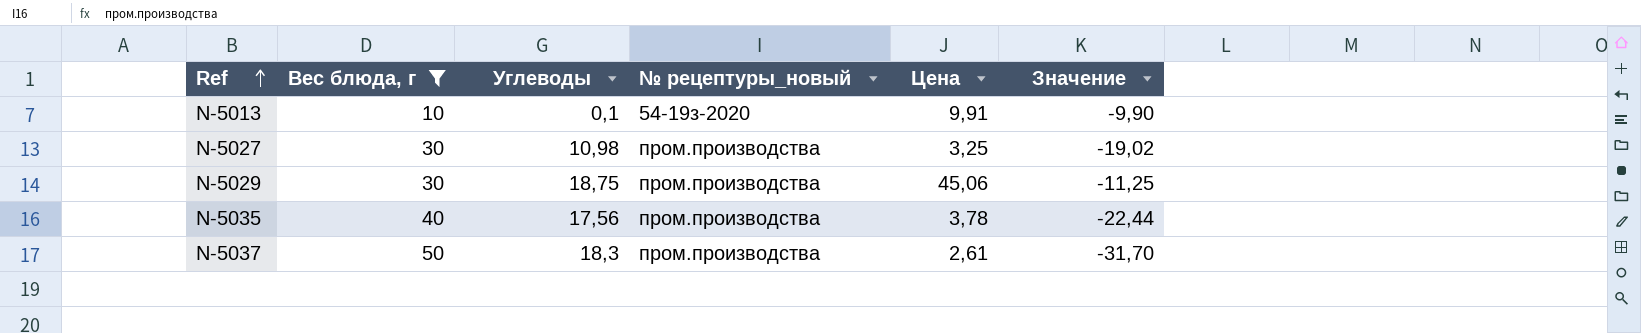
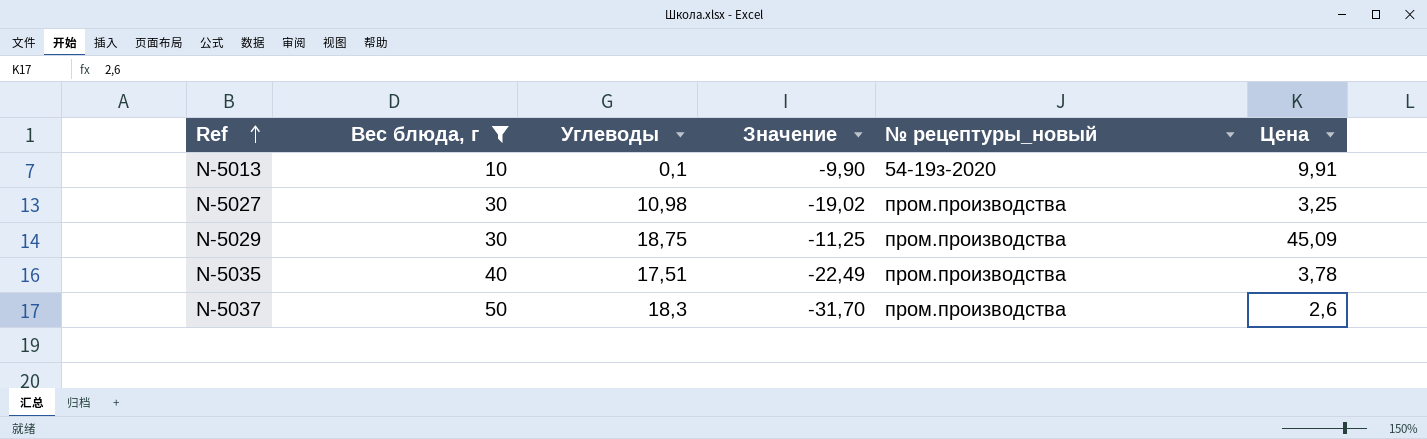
column Значение | position: 6 -> 4
N-5029 | Цена: 45,06 -> 45,09
N-5035 | Углеводы: 17,56 -> 17,51
N-5035 | Значение: -22,44 -> -22,49
N-5037 | Цена: 2,61 -> 2,6

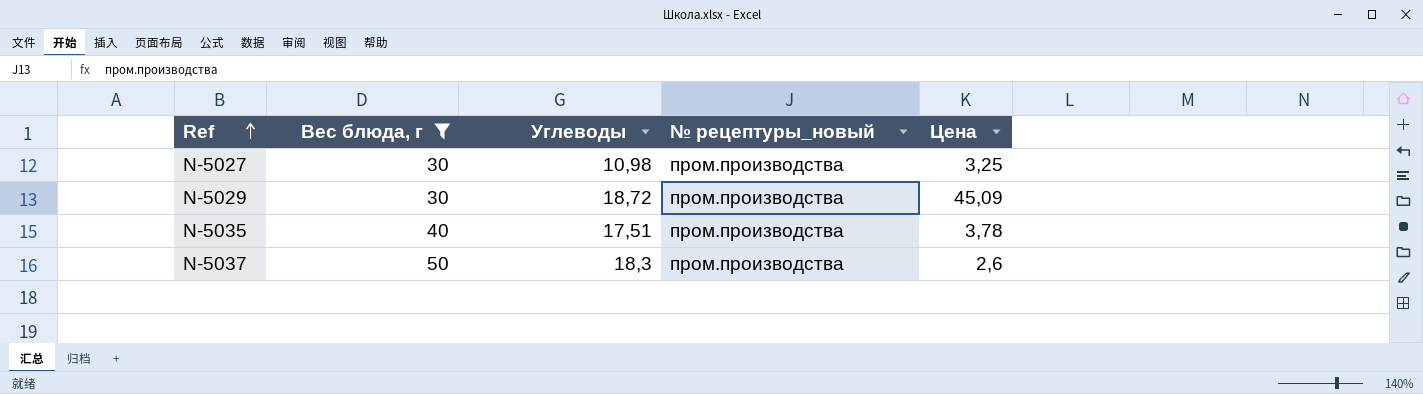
column Значение | formula: [Углеводы] - [Вес блюда, г] -> none
row N-5013: 10 | 0,1 | -9,90 | 54-19з-2020 | 9,91 -> none
N-5029 | Углеводы: 18,75 -> 18,72

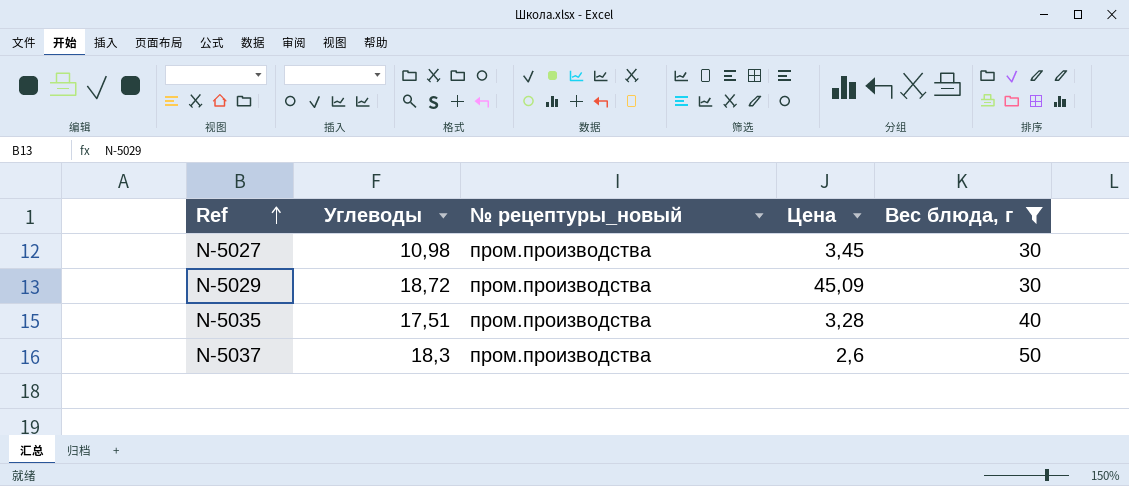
column Вес блюда, г | position: 2 -> 5
N-5027 | Цена: 3,25 -> 3,45
N-5035 | Цена: 3,78 -> 3,28

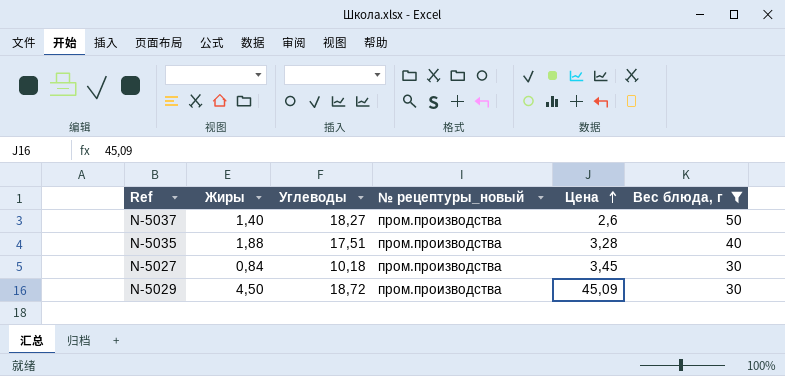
row order: Ref ascending -> Цена ascending
column Жиры | position: none -> 2
N-5037 | Углеводы: 18,3 -> 18,27
N-5027 | Углеводы: 10,98 -> 10,18

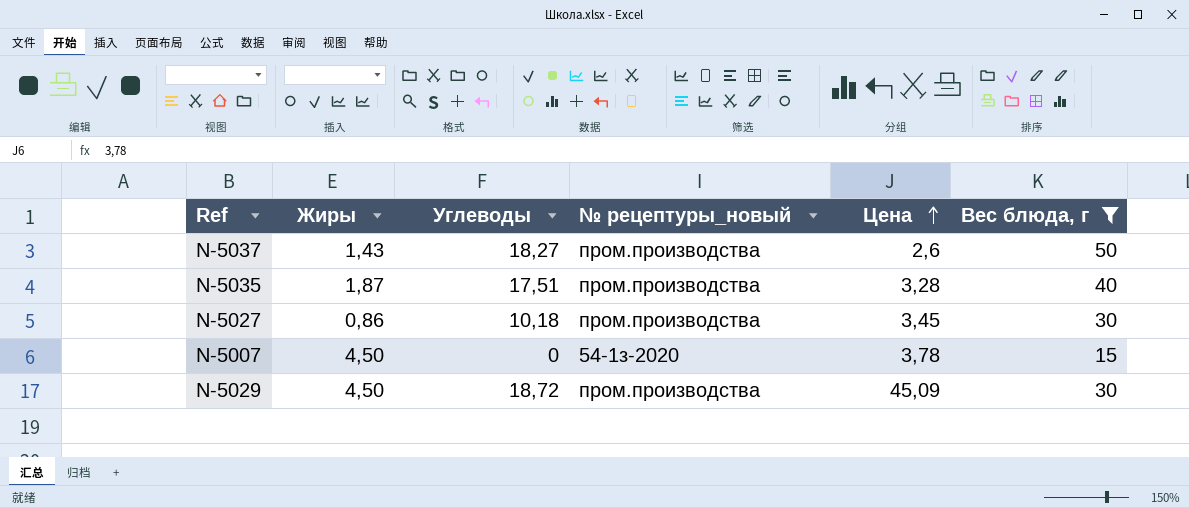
N-5037 | Жиры: 1,40 -> 1,43
N-5035 | Жиры: 1,88 -> 1,87
N-5027 | Жиры: 0,84 -> 0,86
row N-5007: none -> 4,50 | 0 | 54-1з-2020 | 3,78 | 15

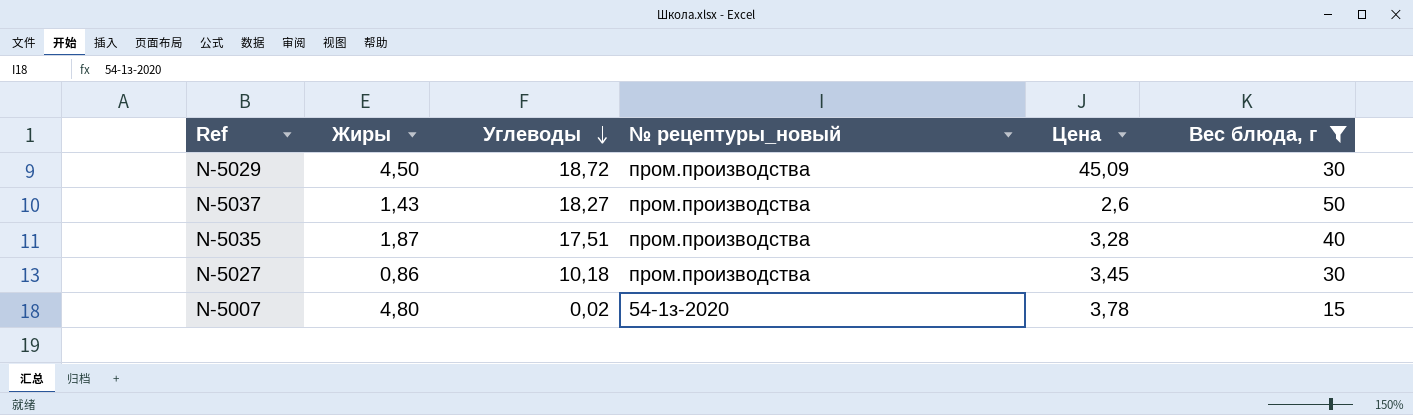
row order: Цена ascending -> Углеводы descending
N-5007 | Жиры: 4,50 -> 4,80
N-5007 | Углеводы: 0 -> 0,02

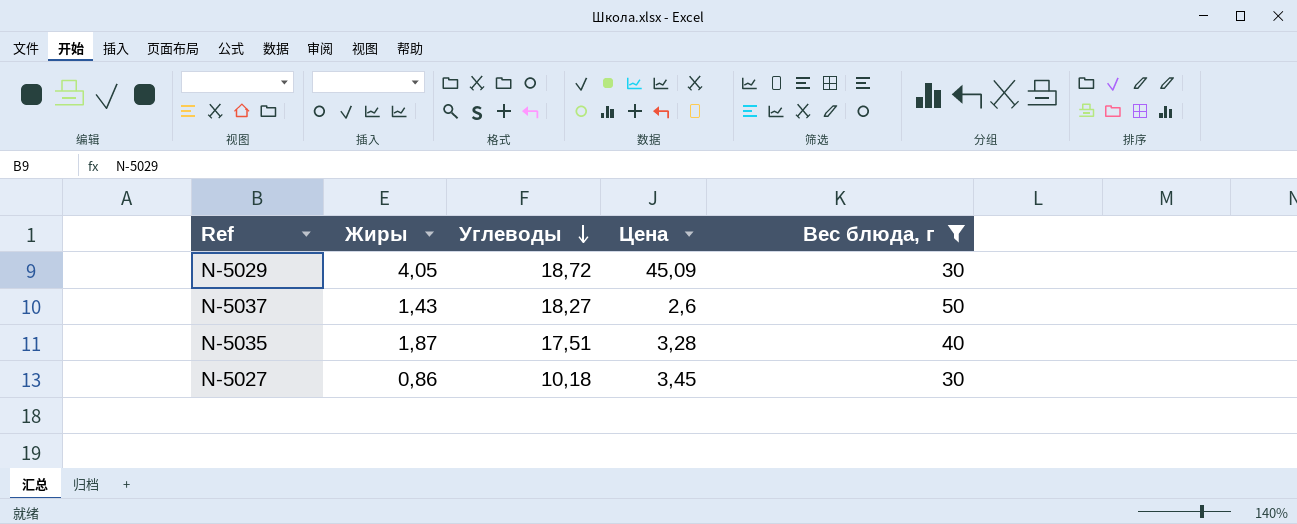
column № рецептуры_новый | position: 4 -> none
row N-5007: 4,80 | 0,02 | 54-1з-2020 | 3,78 | 15 -> none
N-5029 | Жиры: 4,50 -> 4,05

